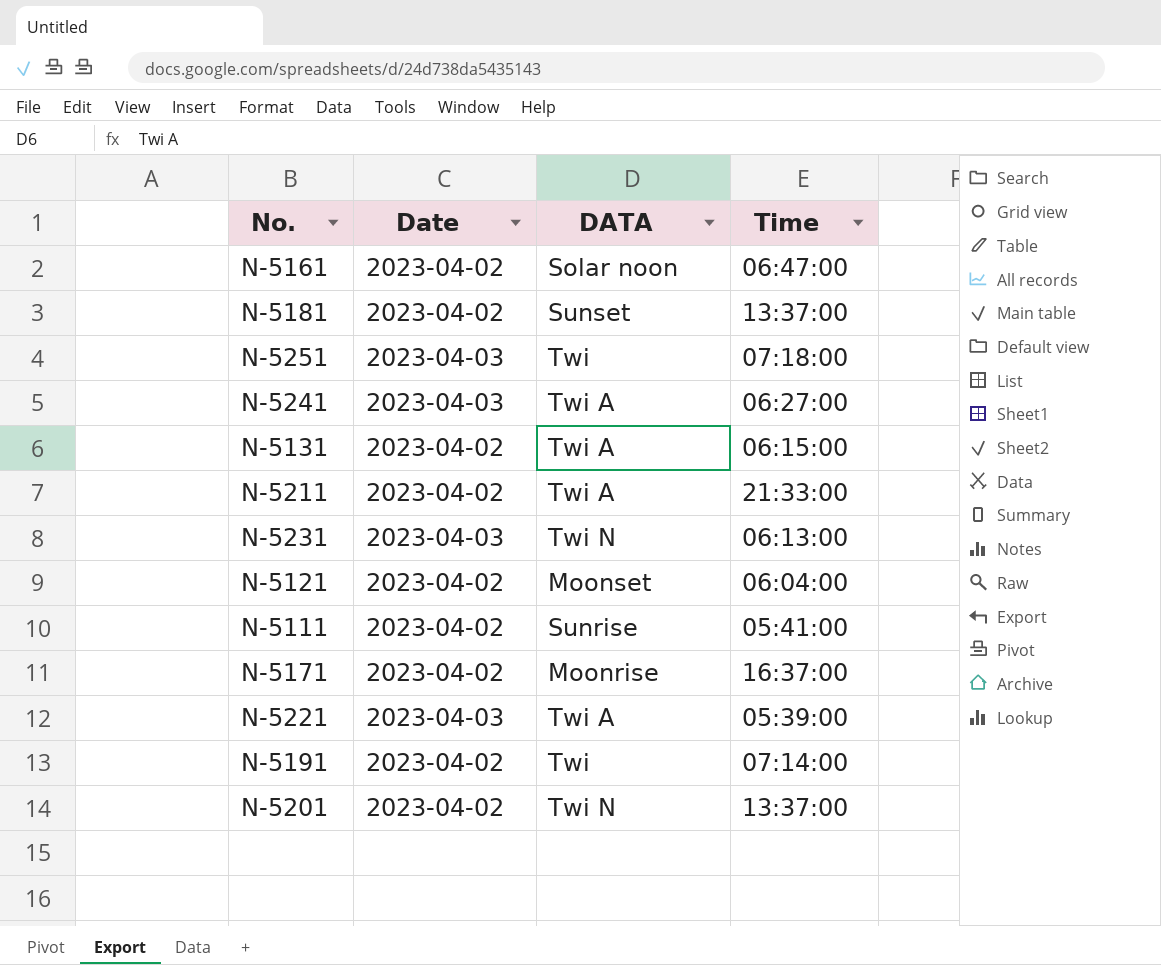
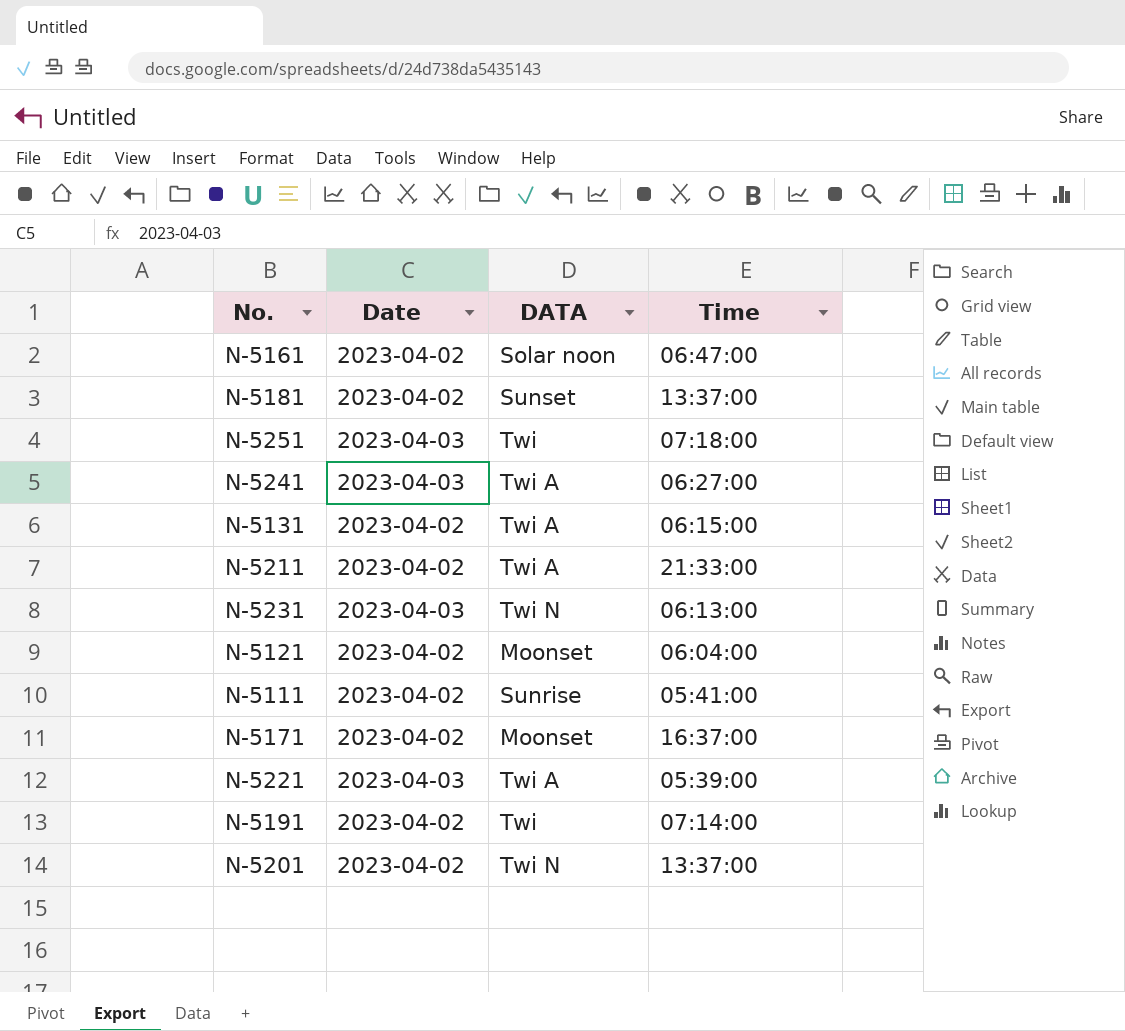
N-5171 | DATA: Moonrise -> Moonset

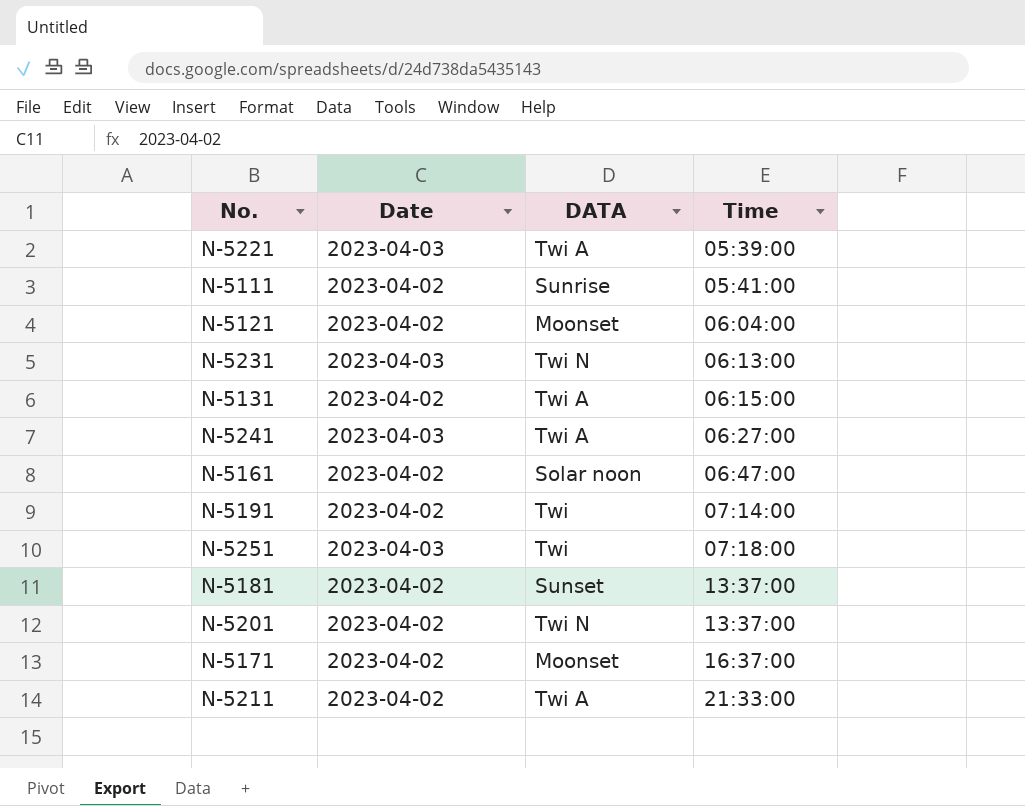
row order: none -> Time ascending

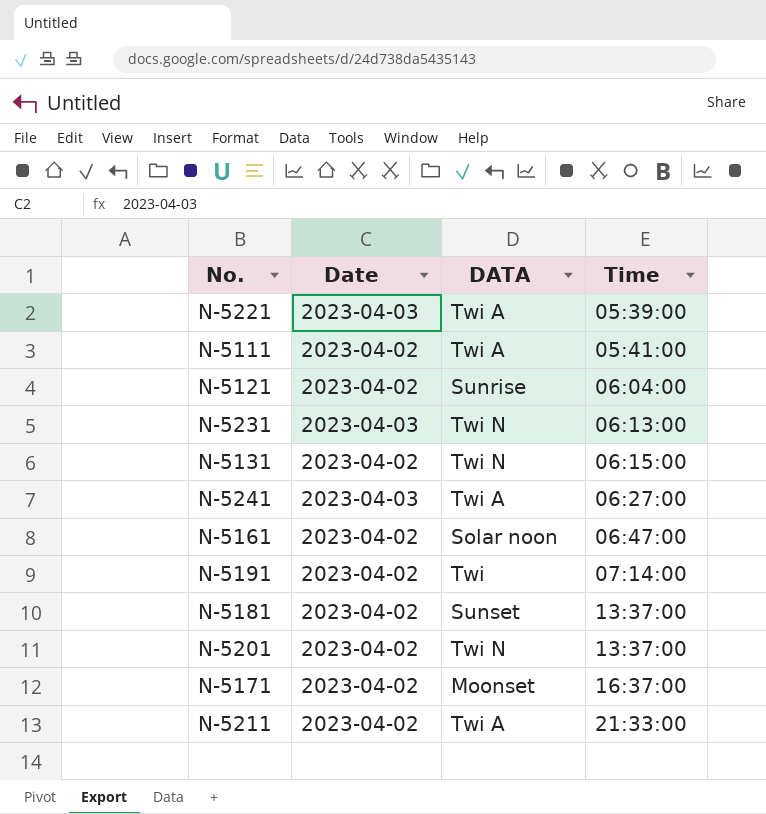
row N-5251: 2023-04-03 | Twi | 07:18:00 -> none
N-5111 | DATA: Sunrise -> Twi A
N-5121 | DATA: Moonset -> Sunrise
N-5131 | DATA: Twi A -> Twi N

